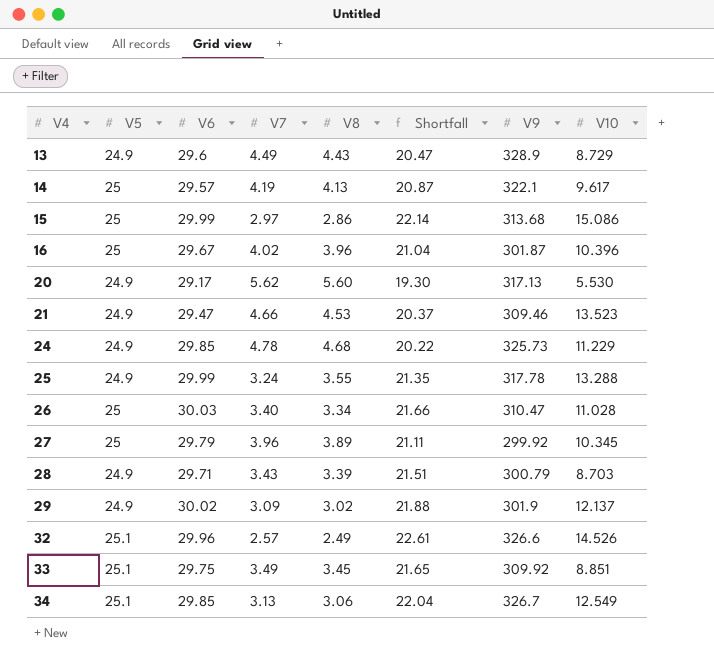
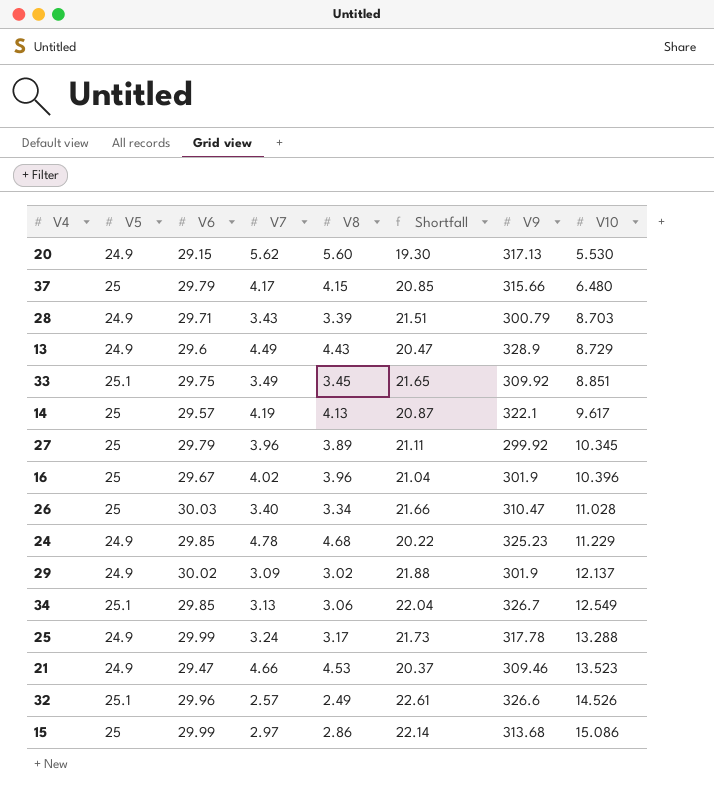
row order: V4 ascending -> V10 ascending
20 | V6: 29.17 -> 29.15
row 37: none -> 25 | 29.79 | 4.17 | 4.15 | 20.85 | 315.66 | 6.480
16 | V9: 301.87 -> 301.9
24 | V9: 325.73 -> 325.23
25 | V8: 3.55 -> 3.17
25 | Shortfall: 21.35 -> 21.73

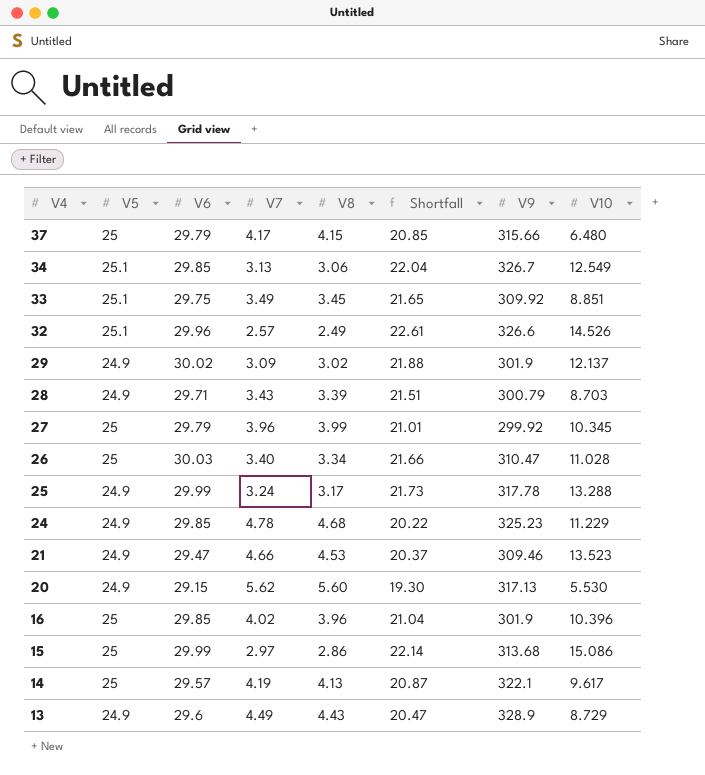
row order: V10 ascending -> V4 descending
27 | V8: 3.89 -> 3.99
27 | Shortfall: 21.11 -> 21.01
16 | V6: 29.67 -> 29.85

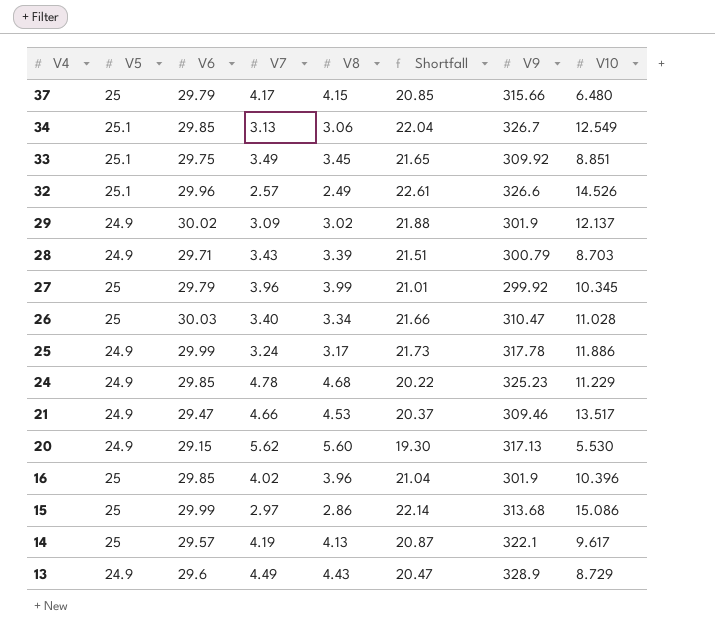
25 | V10: 13.288 -> 11.886
21 | V10: 13.523 -> 13.517

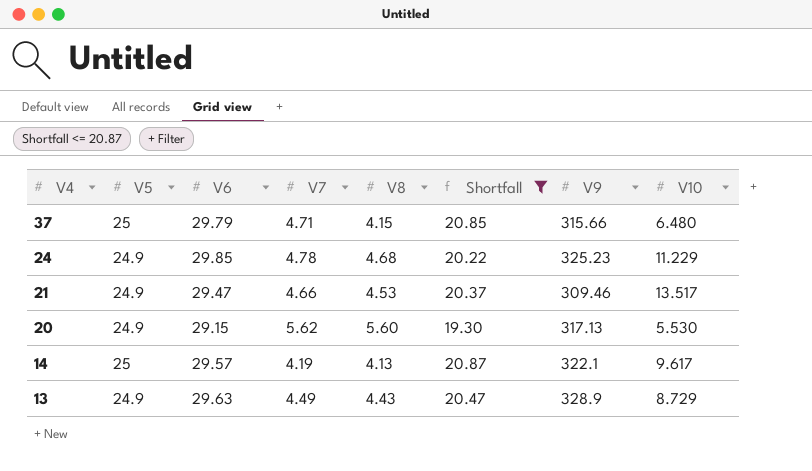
filter: none -> Shortfall <= 20.87
37 | V7: 4.17 -> 4.71
13 | V6: 29.6 -> 29.63

